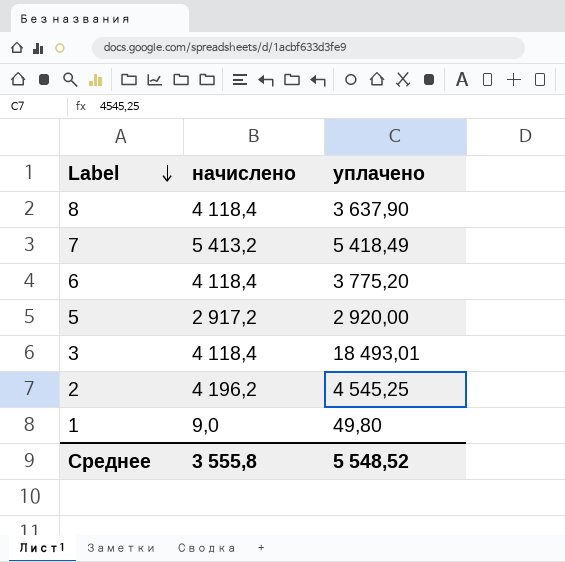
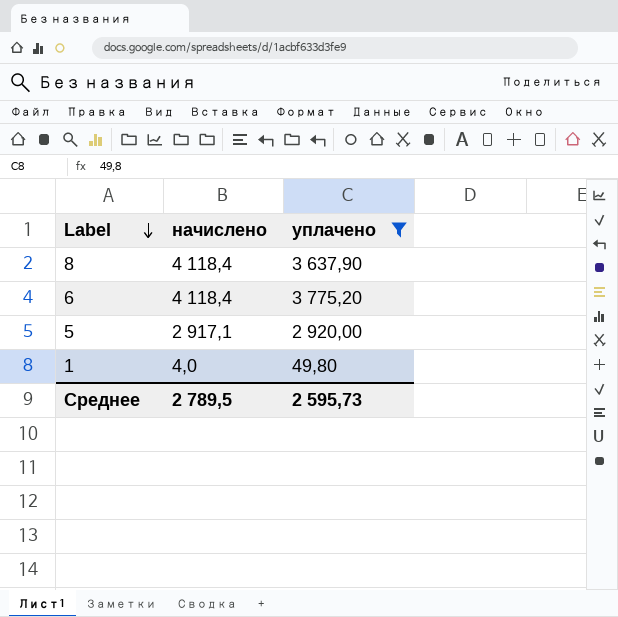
filter: none -> уплачено <= 3 775,20
5 | начислено: 2 917,2 -> 2 917,1
1 | начислено: 9,0 -> 4,0
Среднее | начислено: 3 555,8 -> 2 789,5
Среднее | уплачено: 5 548,52 -> 2 595,73

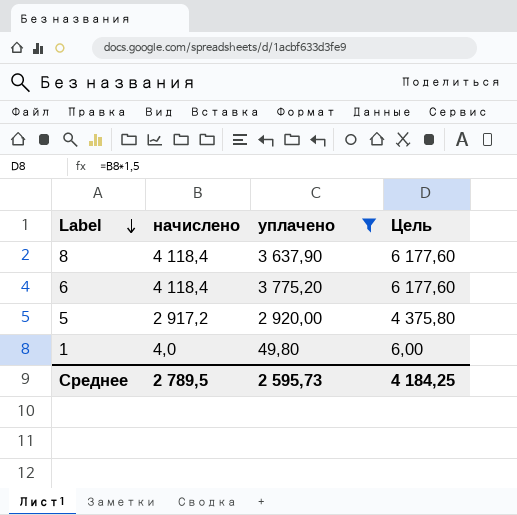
column Цель | formula: none -> [начислено] * 1,5
5 | начислено: 2 917,1 -> 2 917,2

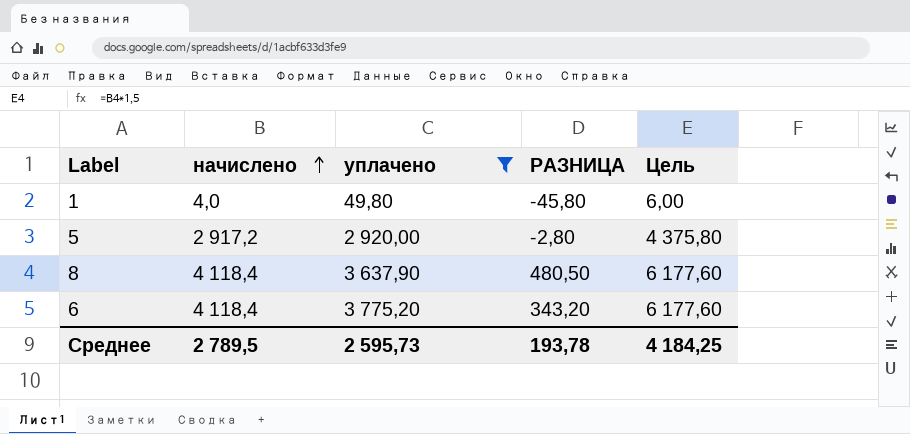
row order: Label descending -> начислено ascending
column РАЗНИЦА | formula: none -> [начислено] - [уплачено]

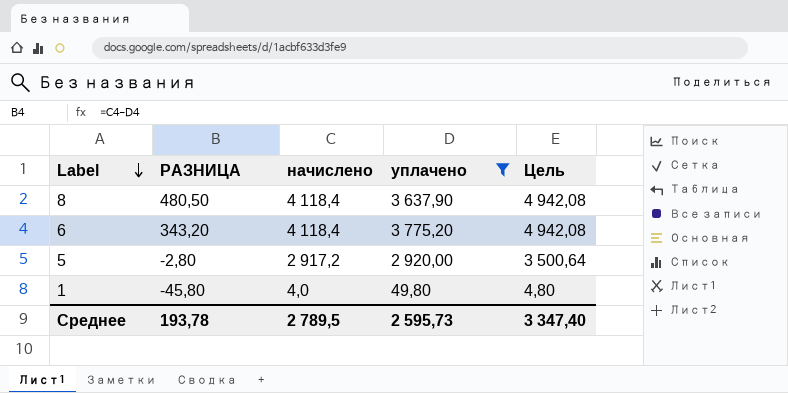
row order: начислено ascending -> Label descending
column РАЗНИЦА | position: 4 -> 2
column Цель | formula: [начислено] * 1,5 -> [начислено] * 1,2
Среднее | Цель: 4 184,25 -> 3 347,40

